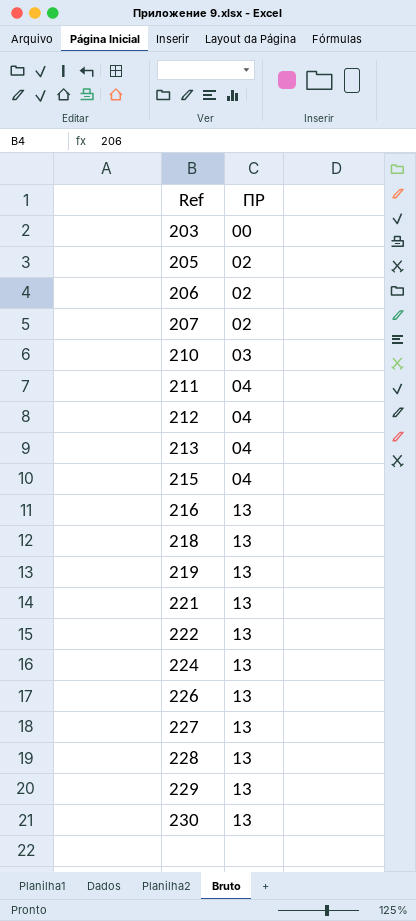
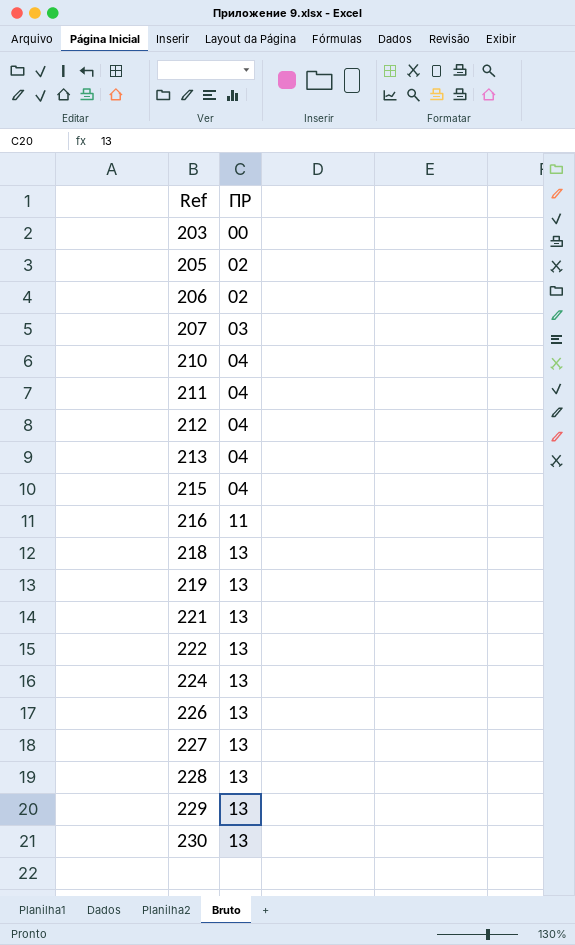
207 | ПР: 02 -> 03
210 | ПР: 03 -> 04
216 | ПР: 13 -> 11

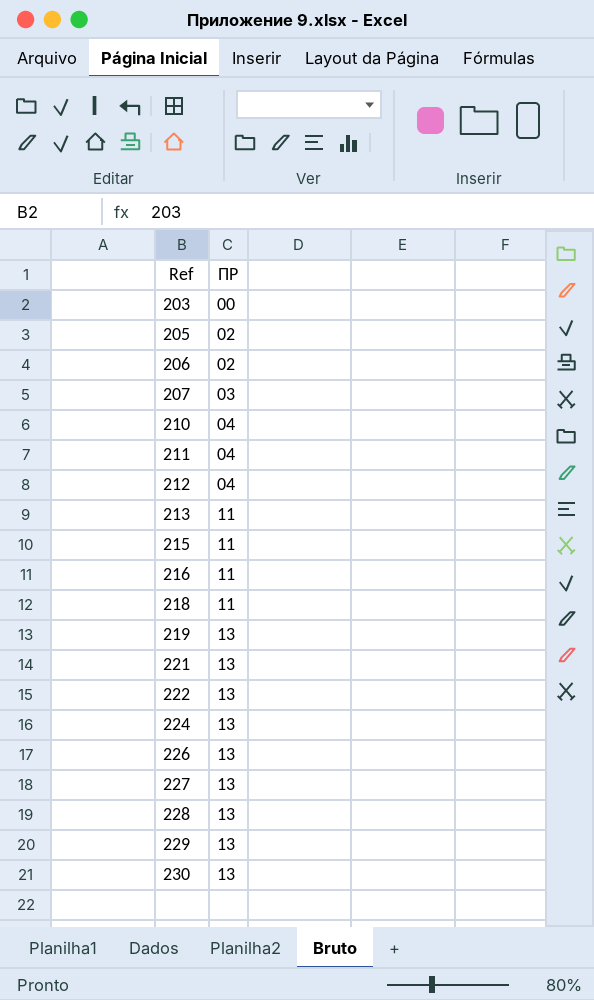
213 | ПР: 04 -> 11
215 | ПР: 04 -> 11
218 | ПР: 13 -> 11

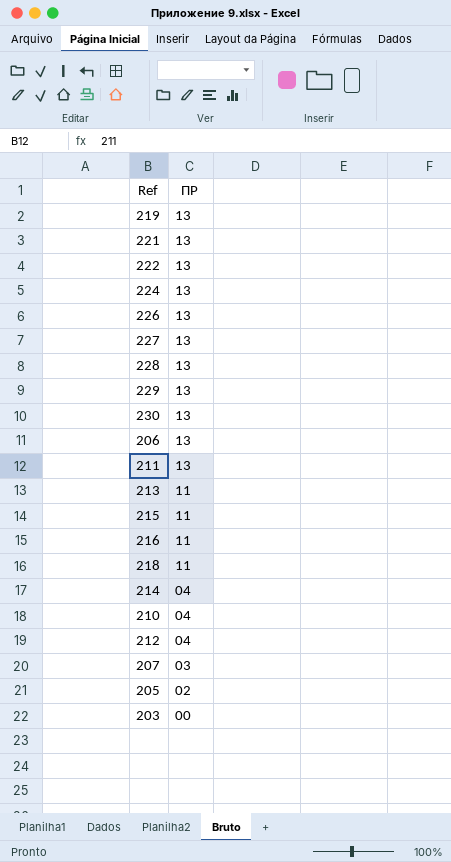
row order: Ref ascending -> ПР descending
206 | ПР: 02 -> 13
211 | ПР: 04 -> 13
row 214: none -> 04

